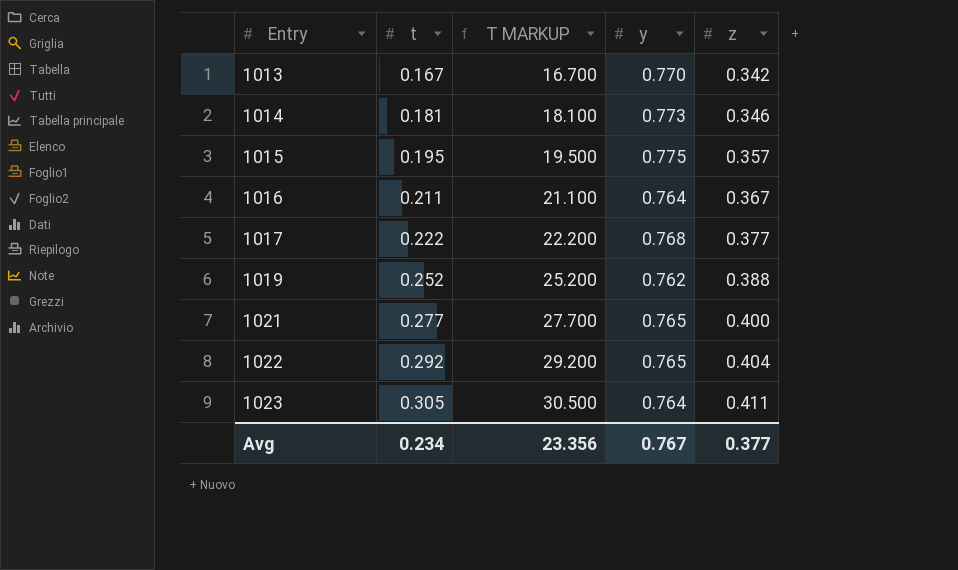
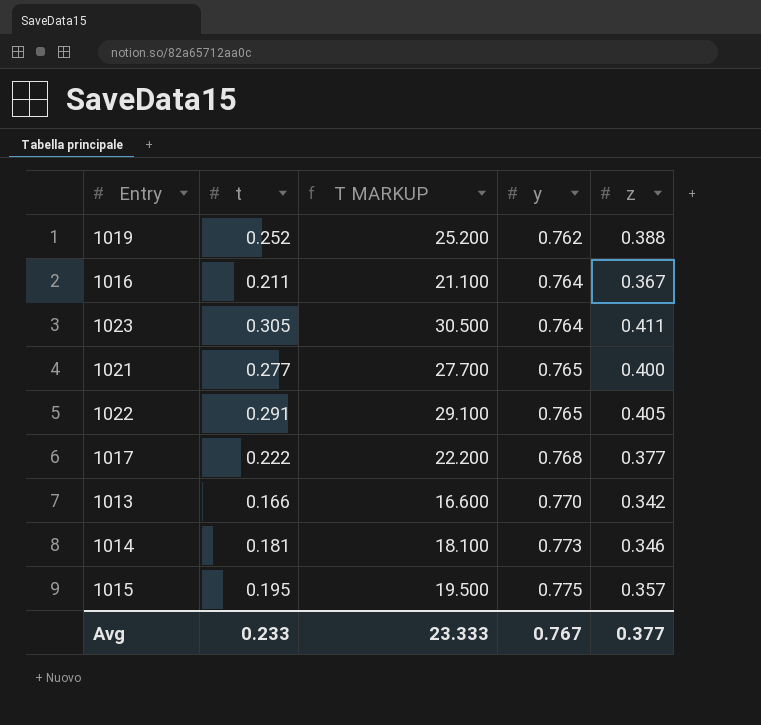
row order: Entry ascending -> y ascending
1022 | t: 0.292 -> 0.291
1022 | T MARKUP: 29.200 -> 29.100
1022 | z: 0.404 -> 0.405
1013 | t: 0.167 -> 0.166
1013 | T MARKUP: 16.700 -> 16.600
Avg | t: 0.234 -> 0.233
Avg | T MARKUP: 23.356 -> 23.333

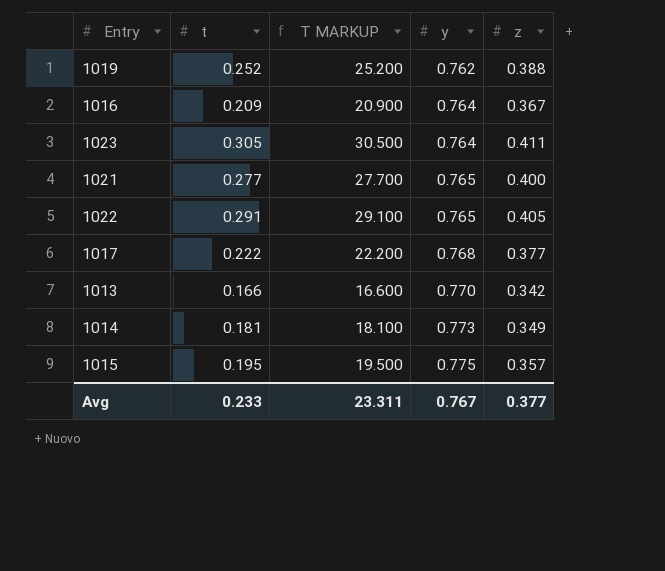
1016 | t: 0.211 -> 0.209
1016 | T MARKUP: 21.100 -> 20.900
1014 | z: 0.346 -> 0.349
Avg | T MARKUP: 23.333 -> 23.311

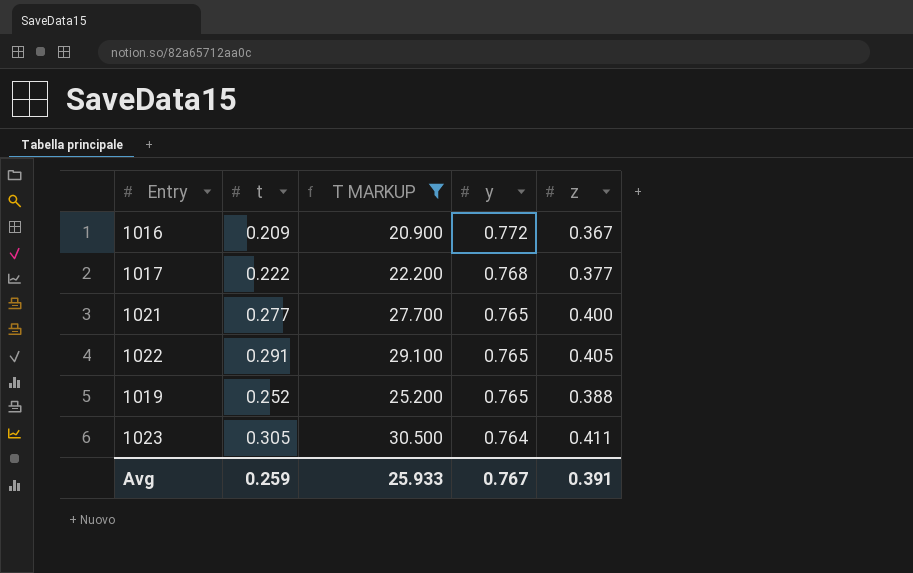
filter: none -> T MARKUP >= 20.900
row order: y ascending -> y descending
1016 | y: 0.764 -> 0.772
1019 | y: 0.762 -> 0.765
Avg | t: 0.233 -> 0.259
Avg | T MARKUP: 23.311 -> 25.933
Avg | z: 0.377 -> 0.391

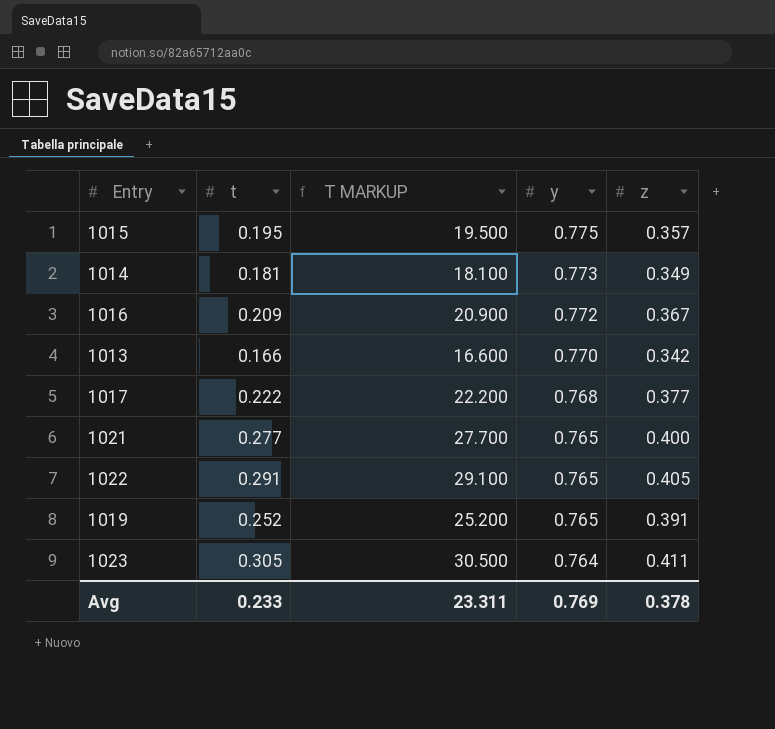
filter: T MARKUP >= 20.900 -> none
1019 | z: 0.388 -> 0.391
Avg | t: 0.259 -> 0.233
Avg | T MARKUP: 25.933 -> 23.311
Avg | y: 0.767 -> 0.769
Avg | z: 0.391 -> 0.378

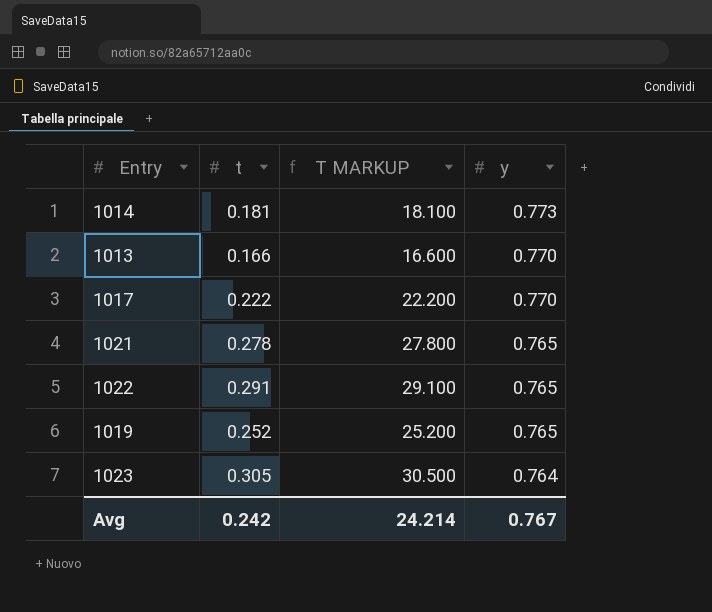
column z | position: 5 -> none
row 1015: 0.195 | 19.500 | 0.775 | 0.357 -> none
row 1016: 0.209 | 20.900 | 0.772 | 0.367 -> none
1017 | y: 0.768 -> 0.770
1021 | t: 0.277 -> 0.278
1021 | T MARKUP: 27.700 -> 27.800
Avg | t: 0.233 -> 0.242
Avg | T MARKUP: 23.311 -> 24.214
Avg | y: 0.769 -> 0.767

